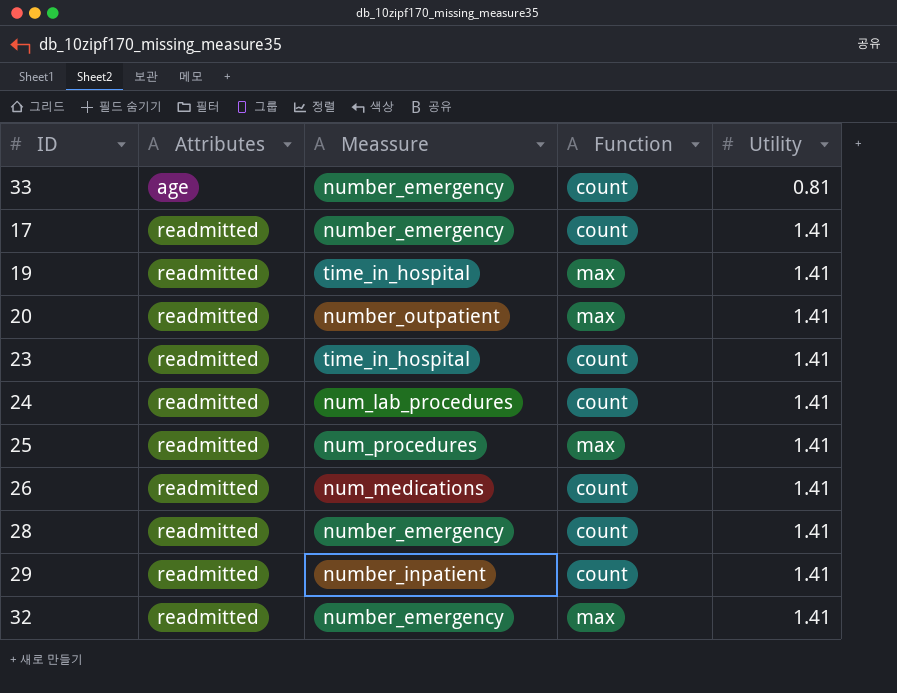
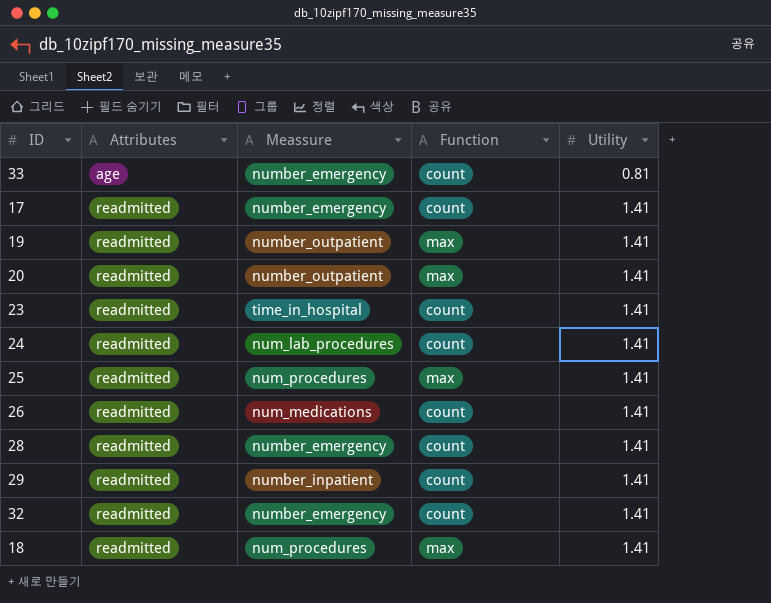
19 | Meassure: time_in_hospital -> number_outpatient
32 | Function: max -> count
row 18: none -> readmitted | num_procedures | max | 1.41

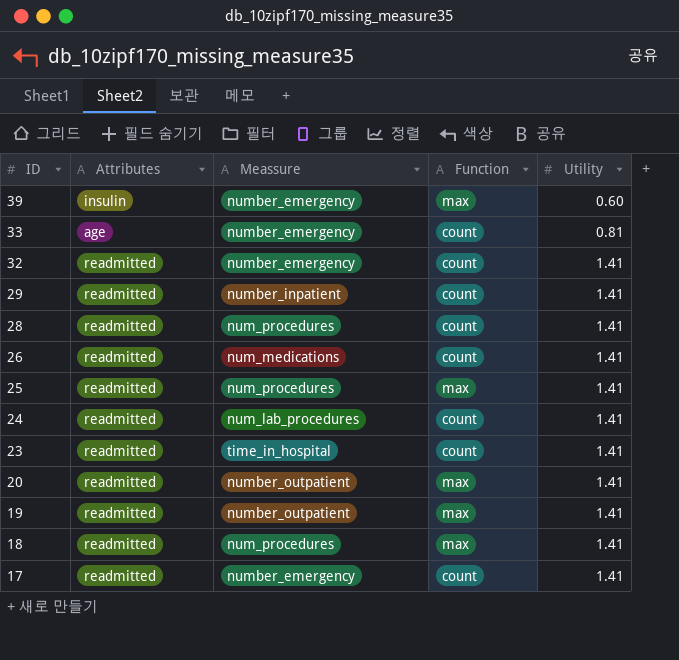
row order: Attributes ascending -> ID descending
row 39: none -> insulin | number_emergency | max | 0.60
28 | Meassure: number_emergency -> num_procedures

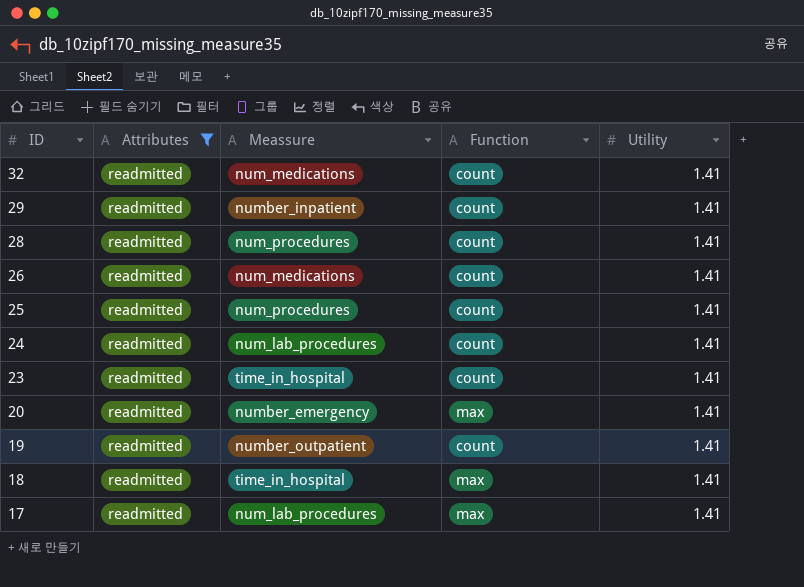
filter: none -> Attributes = readmitted
32 | Meassure: number_emergency -> num_medications
25 | Function: max -> count
20 | Meassure: number_outpatient -> number_emergency
19 | Function: max -> count
18 | Meassure: num_procedures -> time_in_hospital
17 | Meassure: number_emergency -> num_lab_procedures
17 | Function: count -> max

